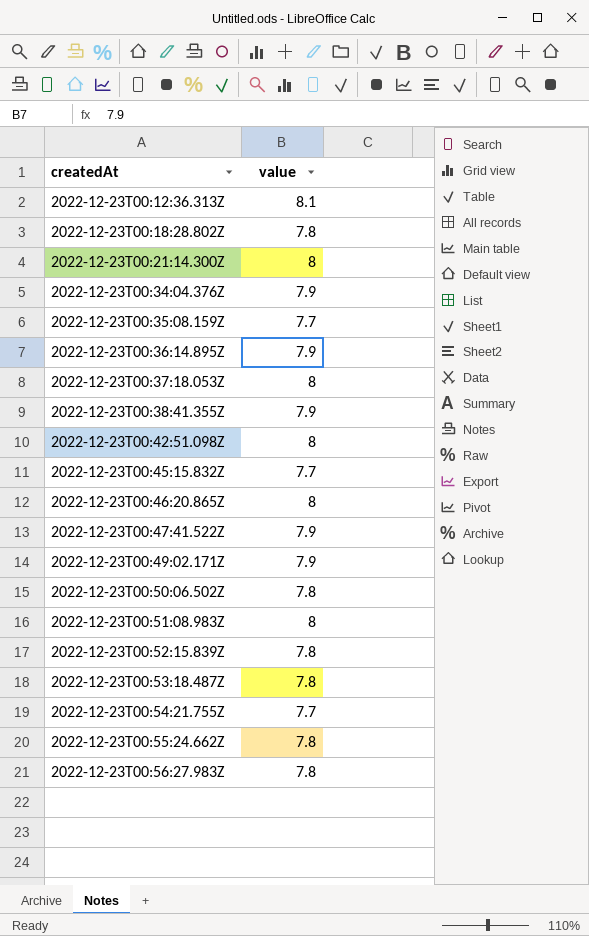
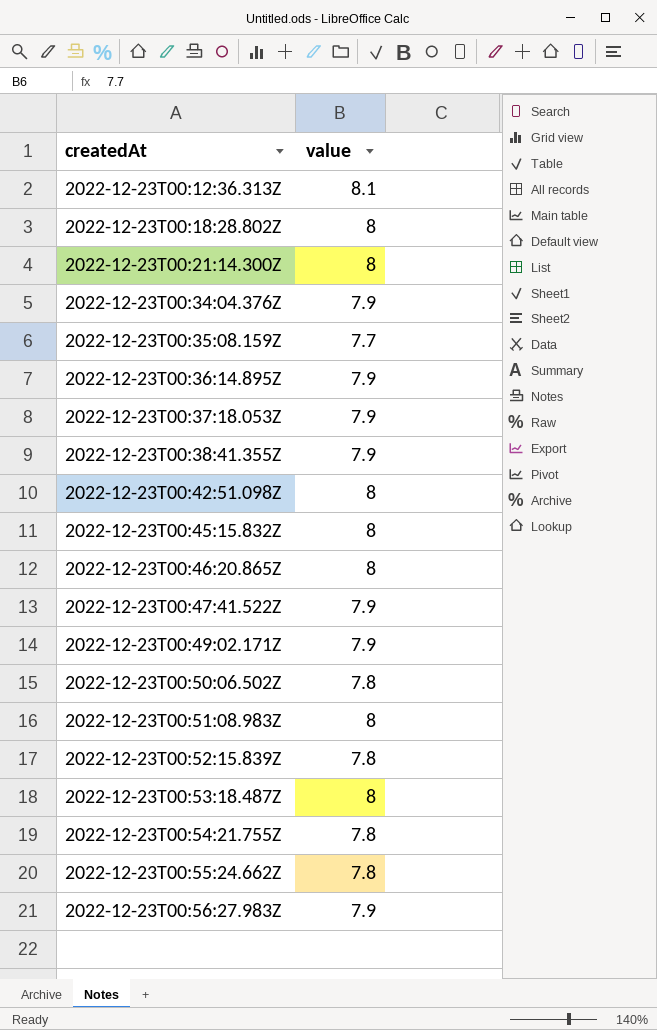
2022-12-23T00:18:28.802Z | value: 7.8 -> 8
2022-12-23T00:37:18.053Z | value: 8 -> 7.9
2022-12-23T00:45:15.832Z | value: 7.7 -> 8
2022-12-23T00:53:18.487Z | value: 7.8 -> 8
2022-12-23T00:54:21.755Z | value: 7.7 -> 7.8
2022-12-23T00:56:27.983Z | value: 7.8 -> 7.9

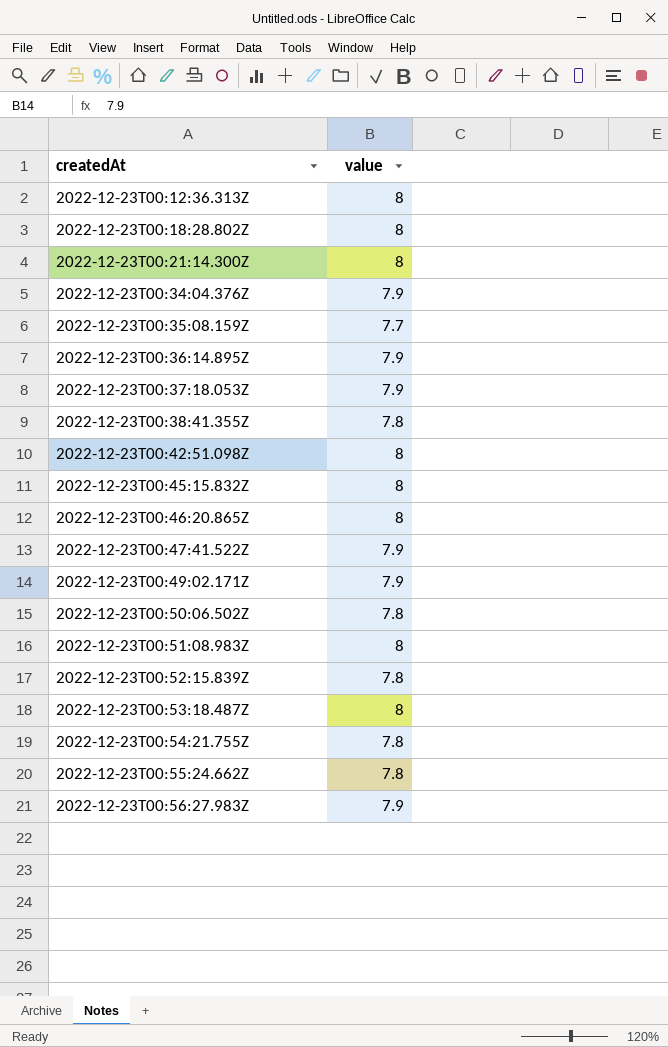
2022-12-23T00:12:36.313Z | value: 8.1 -> 8
2022-12-23T00:38:41.355Z | value: 7.9 -> 7.8

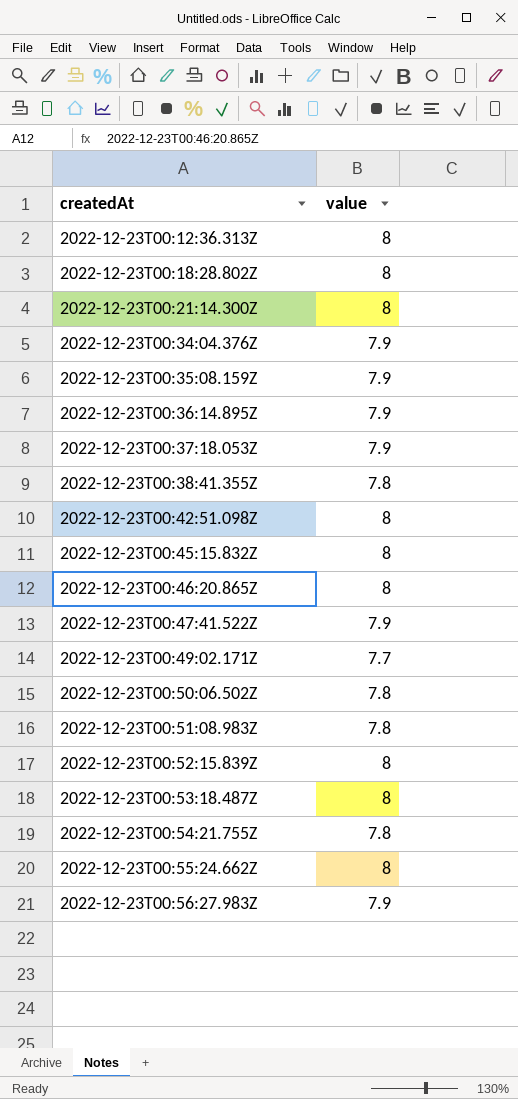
2022-12-23T00:35:08.159Z | value: 7.7 -> 7.9
2022-12-23T00:49:02.171Z | value: 7.9 -> 7.7
2022-12-23T00:51:08.983Z | value: 8 -> 7.8
2022-12-23T00:52:15.839Z | value: 7.8 -> 8
2022-12-23T00:55:24.662Z | value: 7.8 -> 8

